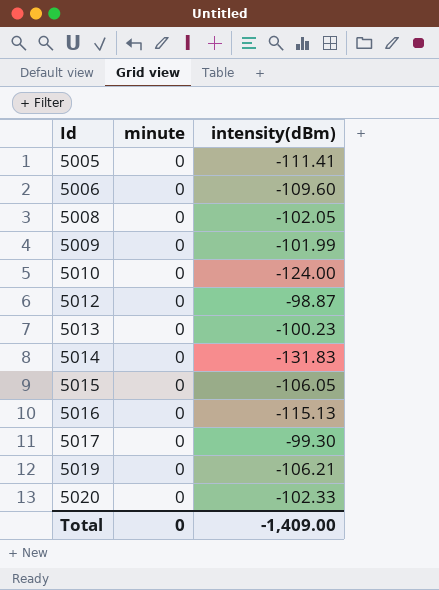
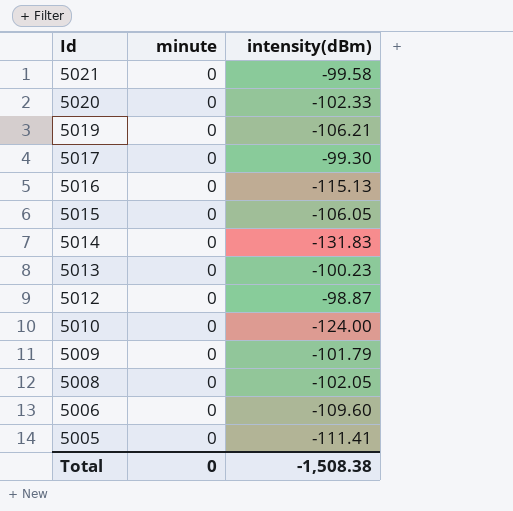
row order: Id ascending -> Id descending
row 5021: none -> 0 | -99.58
5009 | intensity(dBm): -101.99 -> -101.79
Total | intensity(dBm): -1,409.00 -> -1,508.38

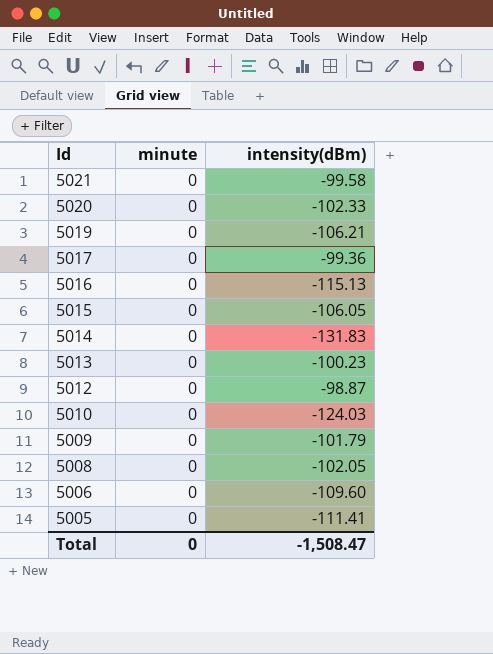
5017 | intensity(dBm): -99.30 -> -99.36
5010 | intensity(dBm): -124.00 -> -124.03
Total | intensity(dBm): -1,508.38 -> -1,508.47

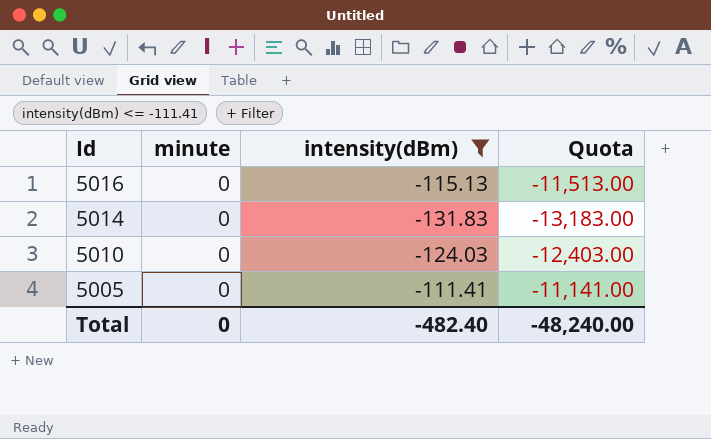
filter: none -> intensity(dBm) <= -111.41
column Quota | formula: none -> [intensity(dBm)] * 100
Total | intensity(dBm): -1,508.47 -> -482.40

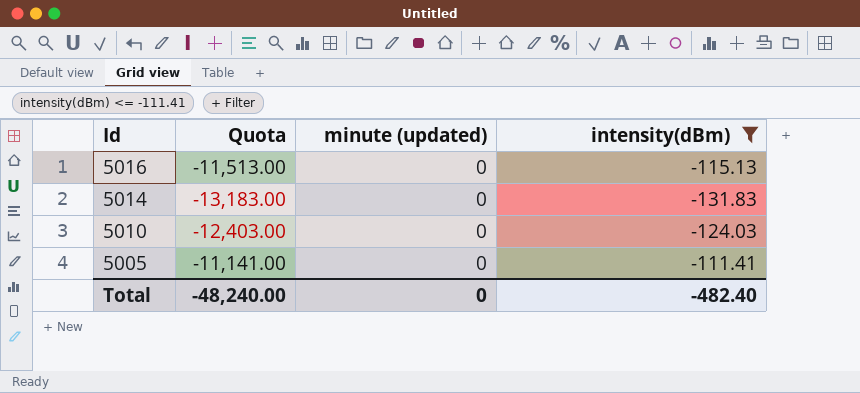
column Quota | position: 4 -> 2
column name: minute -> minute (updated)

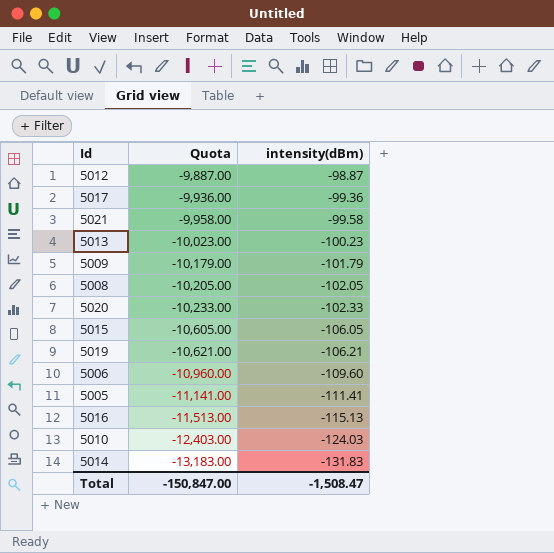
filter: intensity(dBm) <= -111.41 -> none
row order: Id descending -> Quota descending
column minute (updated) | position: 3 -> none
Total | Quota: -48,240.00 -> -150,847.00
Total | intensity(dBm): -482.40 -> -1,508.47

